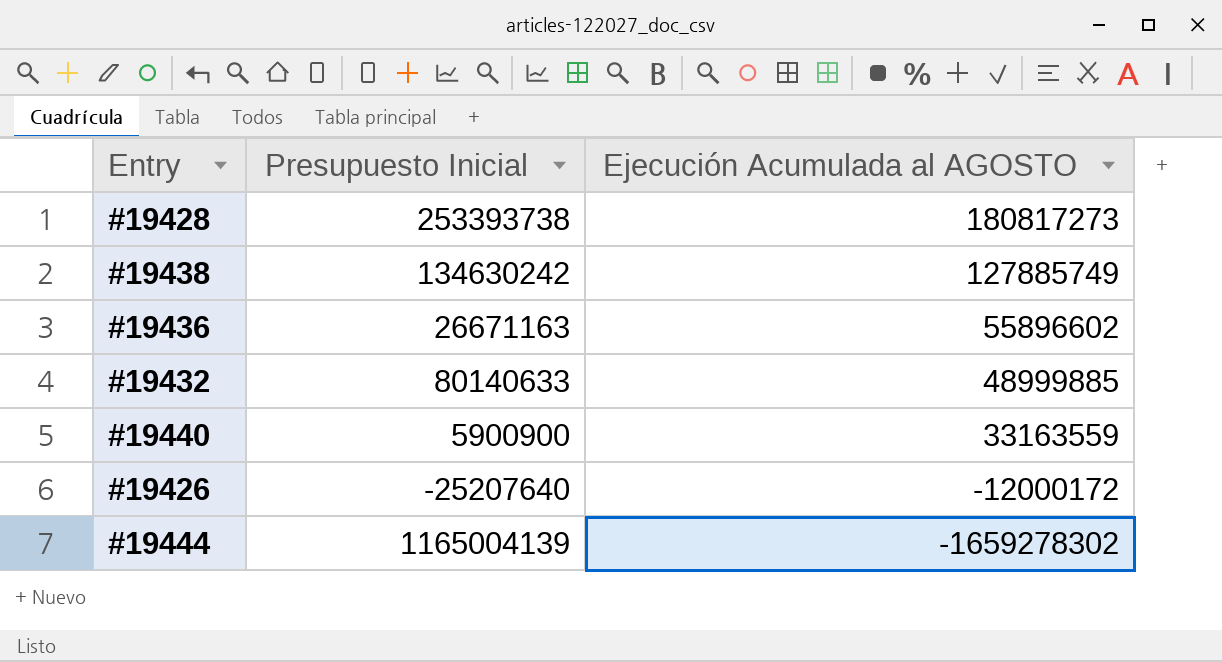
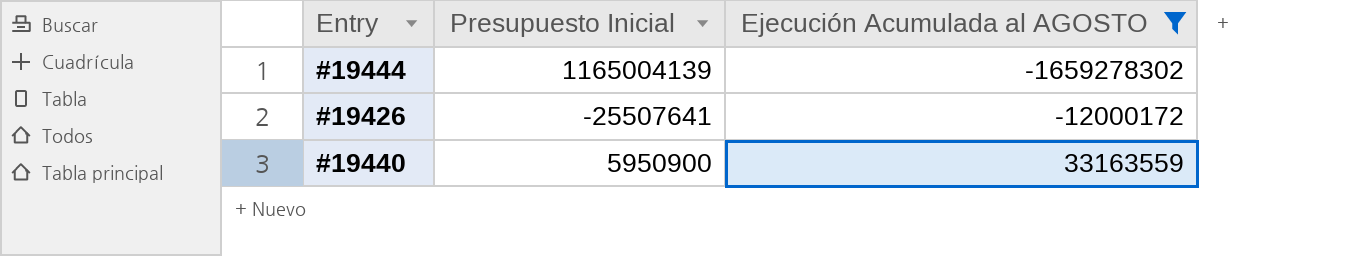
filter: none -> Ejecución Acumulada al AGOSTO <= 33163559
row order: Ejecución Acumulada al AGOSTO descending -> Ejecución Acumulada al AGOSTO ascending
#19426 | Presupuesto Inicial: -25207640 -> -25507641
#19440 | Presupuesto Inicial: 5900900 -> 5950900

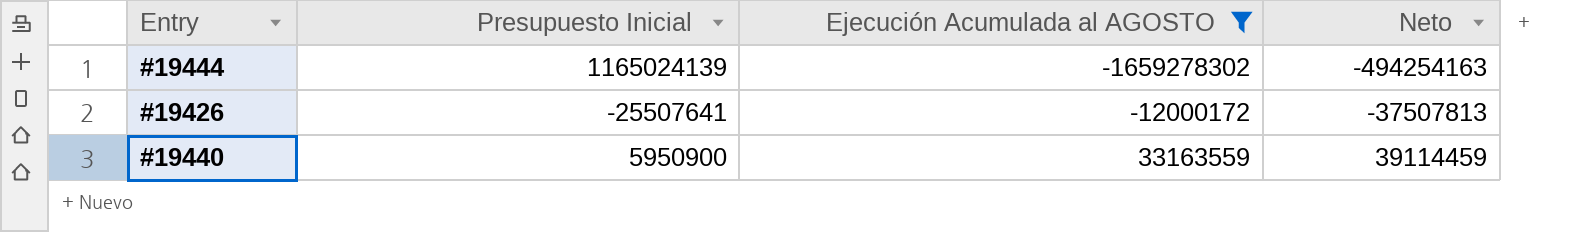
column Neto | formula: none -> [Presupuesto Inicial] + [Ejecución Acumulada al AGOSTO]
#19444 | Presupuesto Inicial: 1165004139 -> 1165024139

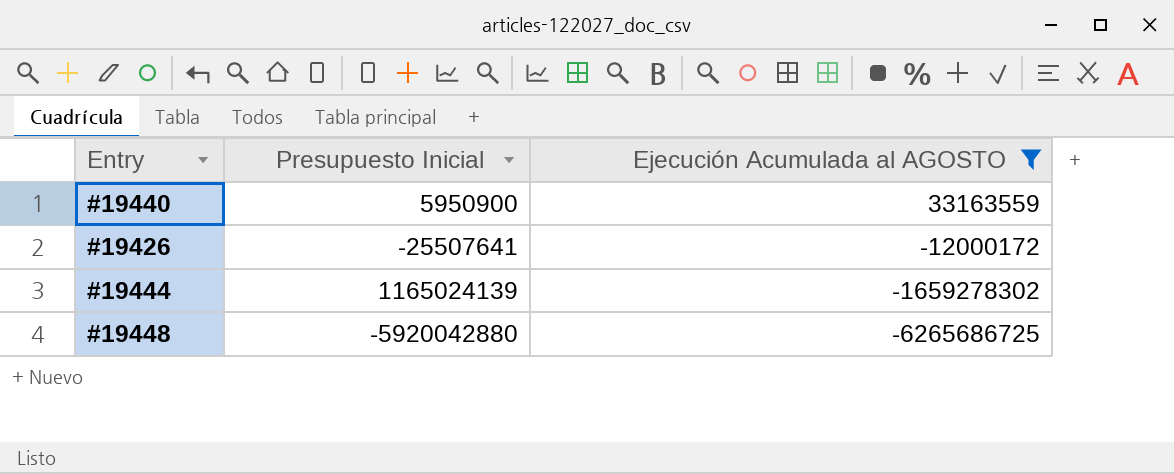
row order: Ejecución Acumulada al AGOSTO ascending -> Ejecución Acumulada al AGOSTO descending
column Neto | formula: [Presupuesto Inicial] + [Ejecución Acumulada al AGOSTO] -> none
row #19448: none -> -5920042880 | -6265686725

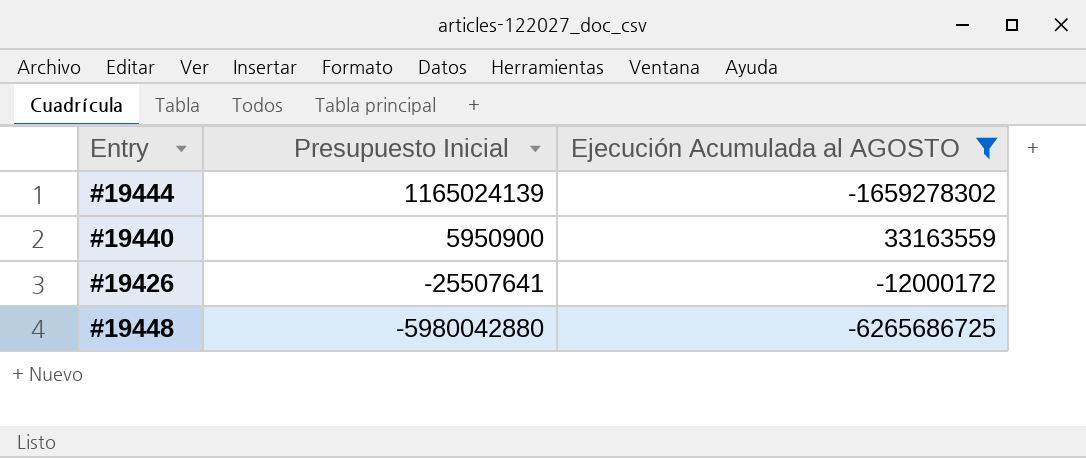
row order: Ejecución Acumulada al AGOSTO descending -> Presupuesto Inicial descending
#19448 | Presupuesto Inicial: -5920042880 -> -5980042880

